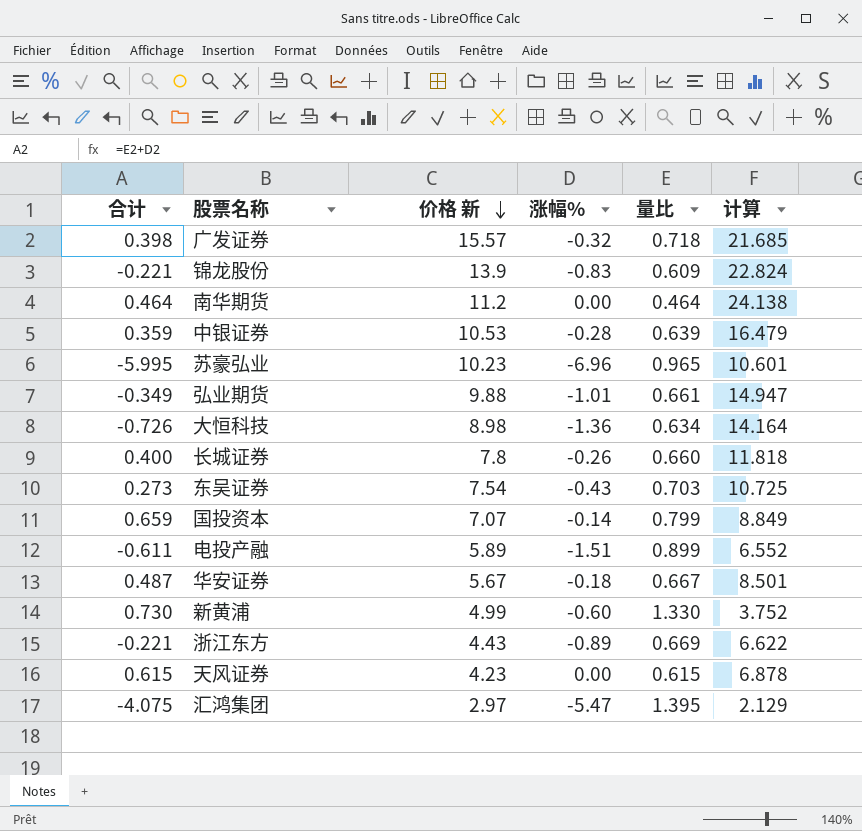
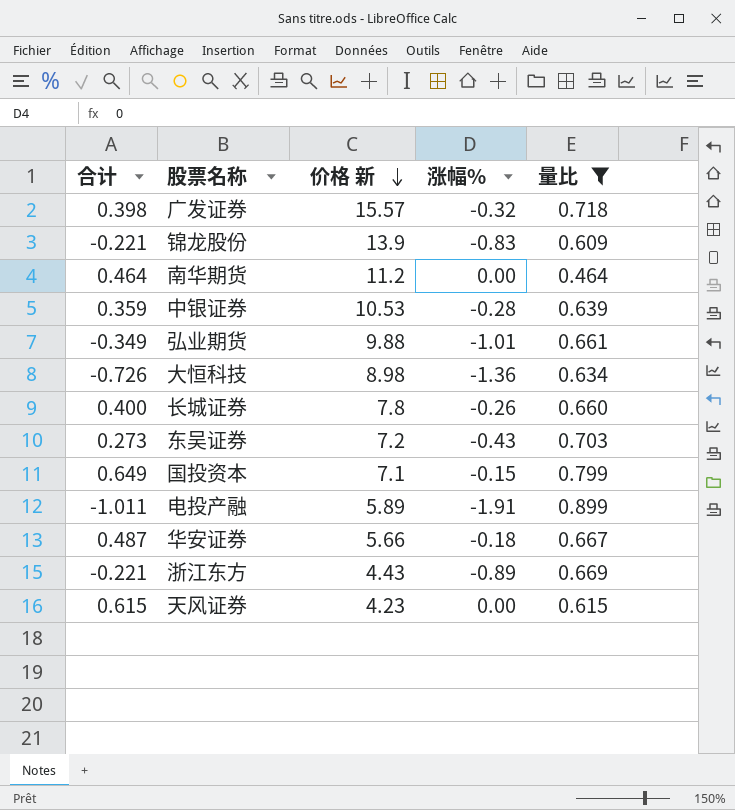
filter: none -> 量比 <= 0.899
column 计算 | formula: [价格 新] / [量比] -> none
东吴证券 | 价格 新: 7.54 -> 7.2
国投资本 | 合计: 0.659 -> 0.649
国投资本 | 价格 新: 7.07 -> 7.1
国投资本 | 涨幅%: -0.14 -> -0.15
电投产融 | 合计: -0.611 -> -1.011
电投产融 | 涨幅%: -1.51 -> -1.91
华安证券 | 价格 新: 5.67 -> 5.66

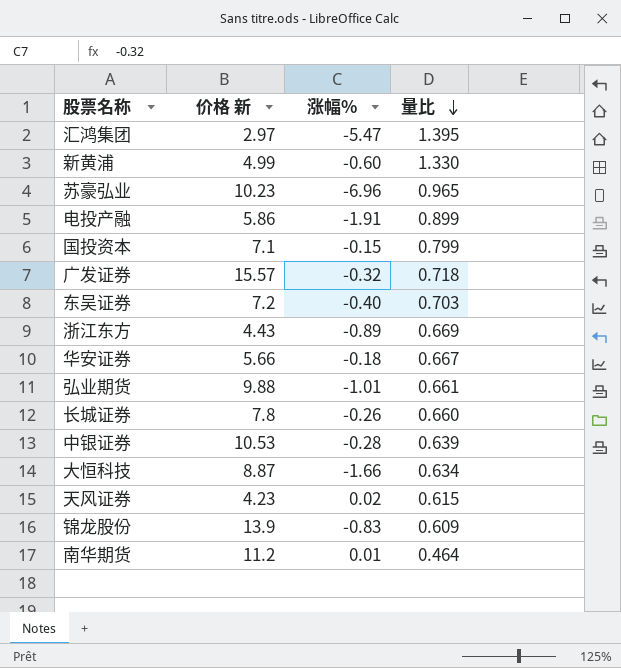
filter: 量比 <= 0.899 -> none
row order: 价格 新 descending -> 量比 descending
column 合计 | formula: [涨幅%] + [量比] -> none
电投产融 | 价格 新: 5.89 -> 5.86
东吴证券 | 涨幅%: -0.43 -> -0.40
大恒科技 | 价格 新: 8.98 -> 8.87
大恒科技 | 涨幅%: -1.36 -> -1.66
天风证券 | 涨幅%: 0.00 -> 0.02
南华期货 | 涨幅%: 0.00 -> 0.01

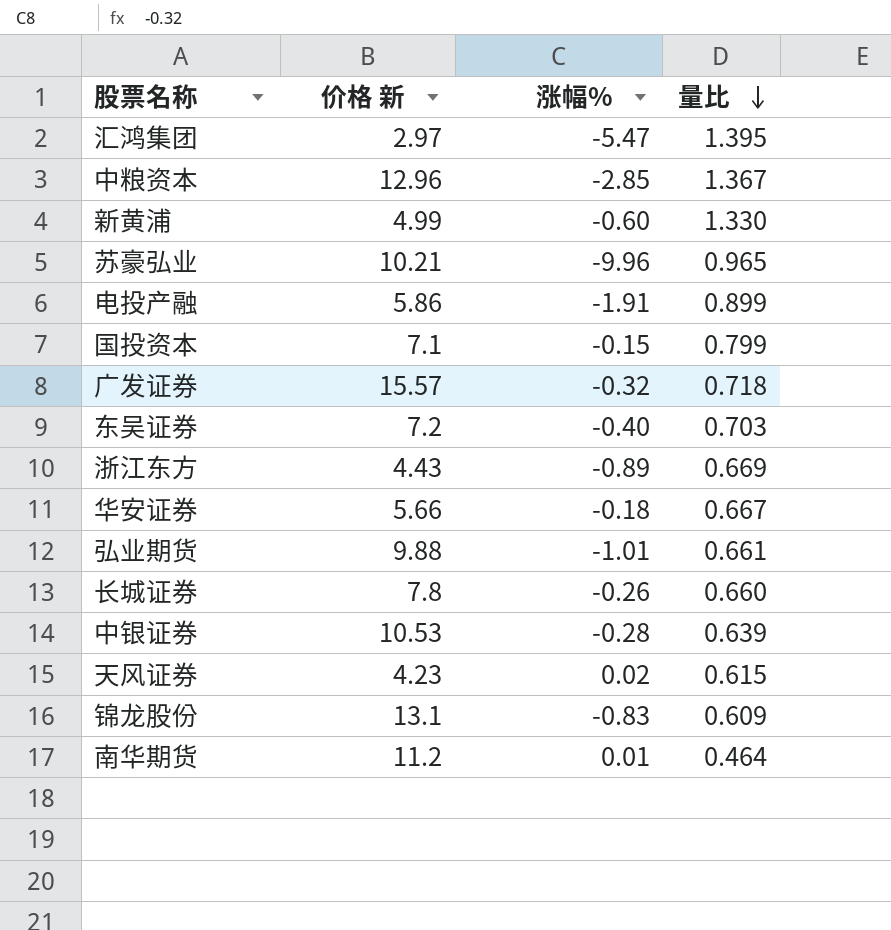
row 大恒科技: 8.87 | -1.66 | 0.634 -> none
row 中粮资本: none -> 12.96 | -2.85 | 1.367
苏豪弘业 | 价格 新: 10.23 -> 10.21
苏豪弘业 | 涨幅%: -6.96 -> -9.96
锦龙股份 | 价格 新: 13.9 -> 13.1

